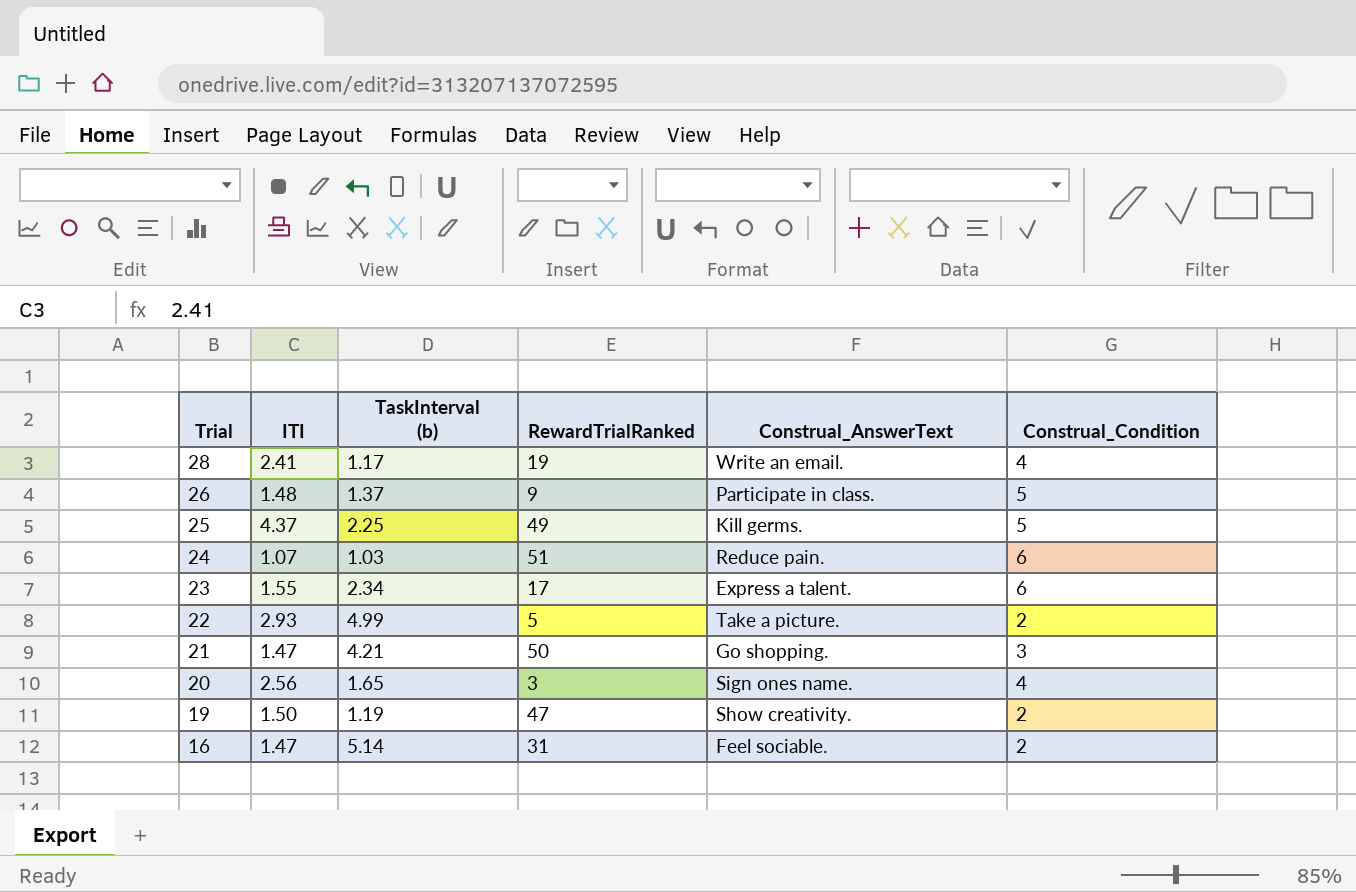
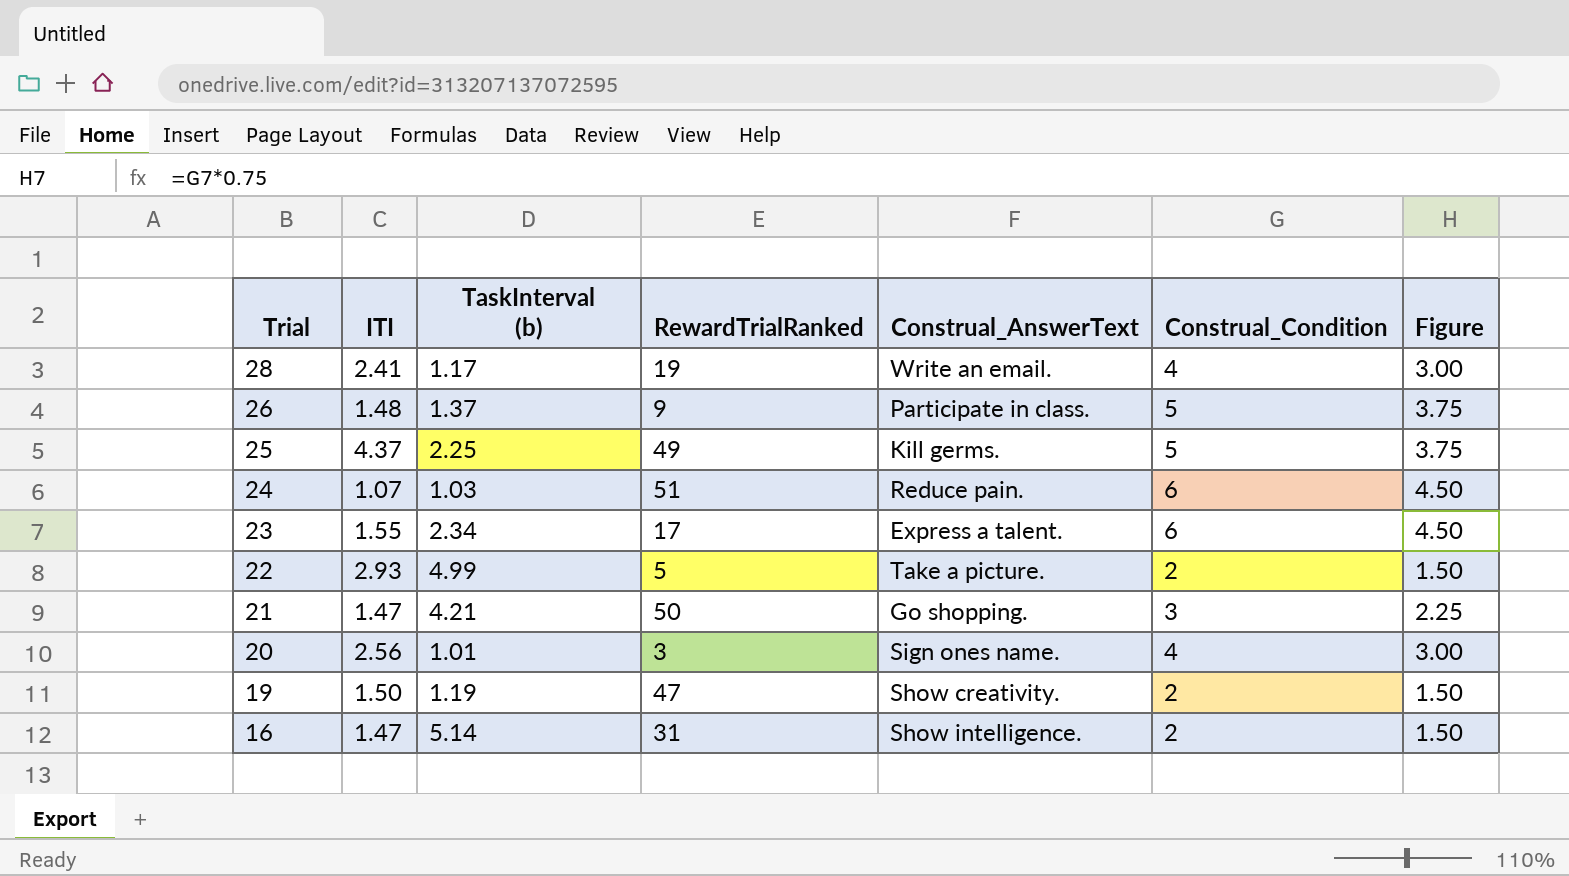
column Figure | formula: none -> [Construal_Condition] * 0.75
20 | TaskInterval (b): 1.65 -> 1.01
16 | Construal_AnswerText: Feel sociable. -> Show intelligence.

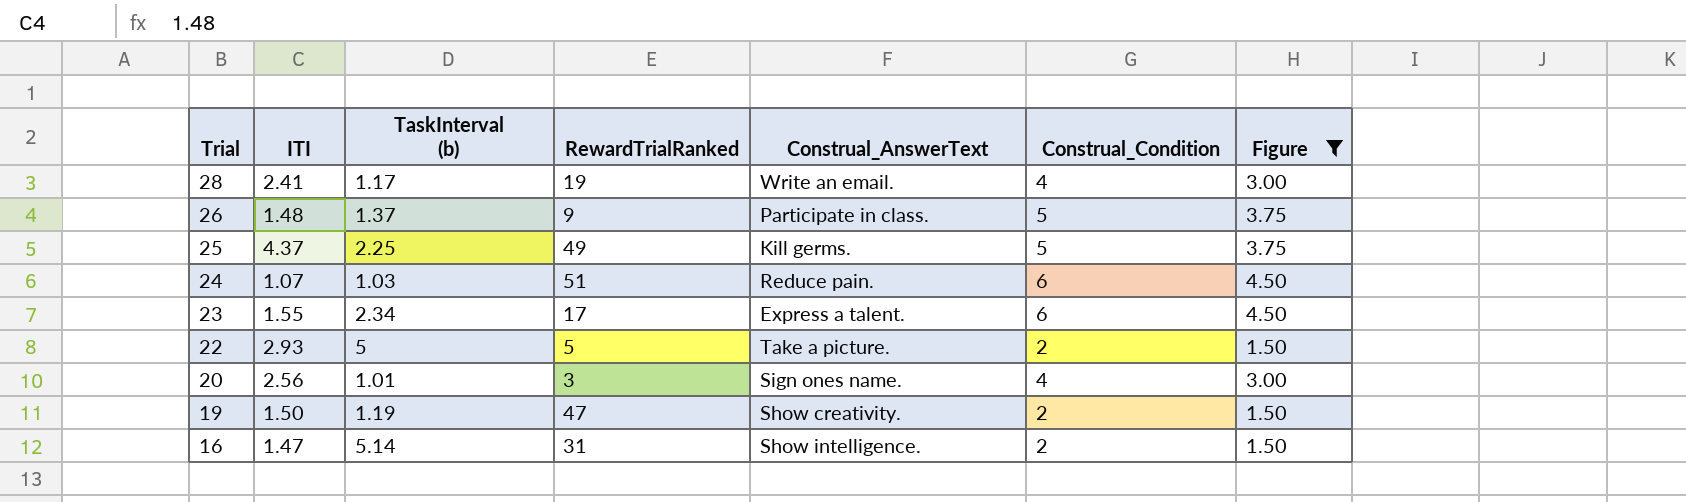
filter: none -> Figure != 2.25
22 | TaskInterval (b): 4.99 -> 5

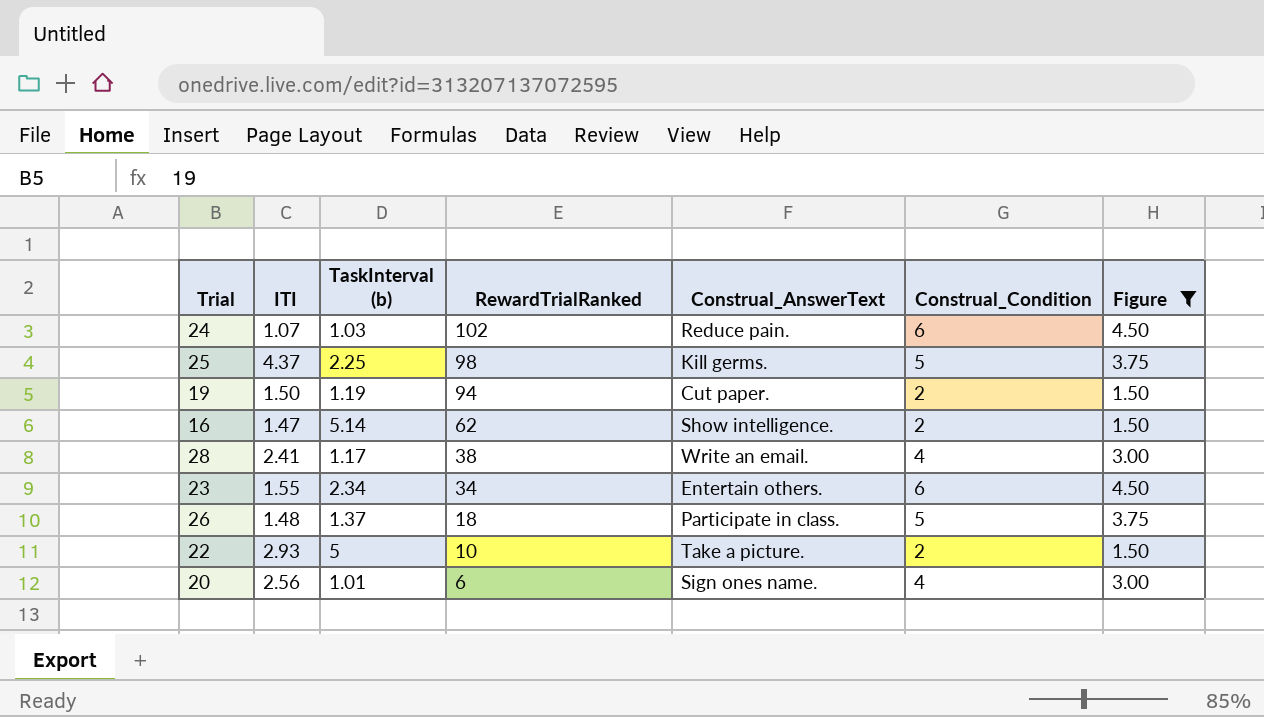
row order: Trial descending -> RewardTrialRanked descending
24 | RewardTrialRanked: 51 -> 102
25 | RewardTrialRanked: 49 -> 98
19 | RewardTrialRanked: 47 -> 94
19 | Construal_AnswerText: Show creativity. -> Cut paper.
16 | RewardTrialRanked: 31 -> 62
28 | RewardTrialRanked: 19 -> 38
23 | RewardTrialRanked: 17 -> 34
23 | Construal_AnswerText: Express a talent. -> Entertain others.
26 | RewardTrialRanked: 9 -> 18
22 | RewardTrialRanked: 5 -> 10
20 | RewardTrialRanked: 3 -> 6

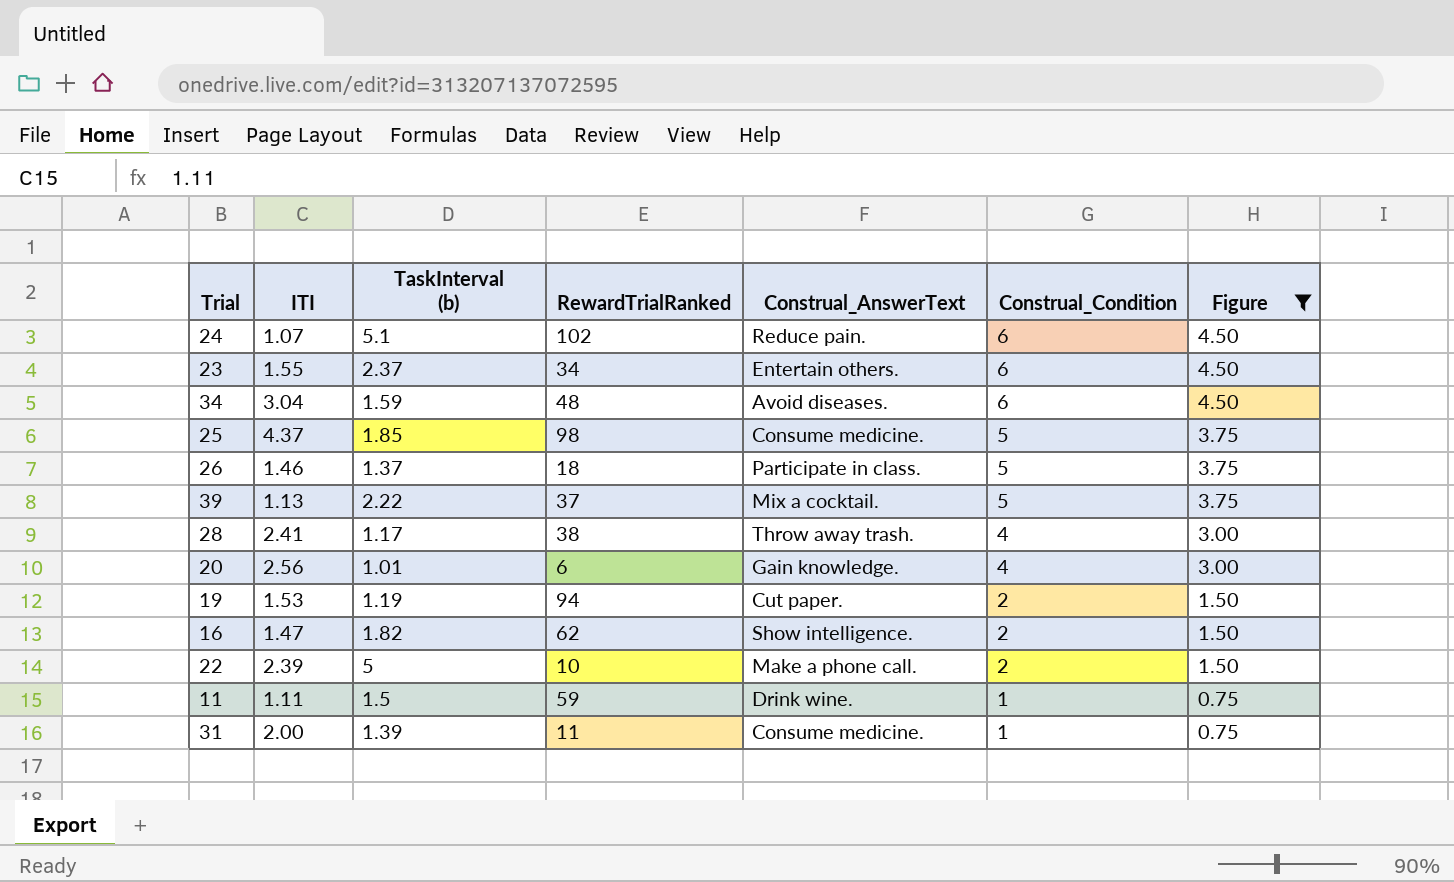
row order: RewardTrialRanked descending -> Construal_Condition descending
24 | TaskInterval (b): 1.03 -> 5.1
23 | TaskInterval (b): 2.34 -> 2.37
row 34: none -> 3.04 | 1.59 | 48 | Avoid diseases. | 6 | 4.50
25 | TaskInterval (b): 2.25 -> 1.85
25 | Construal_AnswerText: Kill germs. -> Consume medicine.
26 | ITI: 1.48 -> 1.46
row 39: none -> 1.13 | 2.22 | 37 | Mix a cocktail. | 5 | 3.75
28 | Construal_AnswerText: Write an email. -> Throw away trash.
20 | Construal_AnswerText: Sign ones name. -> Gain knowledge.
19 | ITI: 1.50 -> 1.53
16 | TaskInterval (b): 5.14 -> 1.82
22 | ITI: 2.93 -> 2.39
22 | Construal_AnswerText: Take a picture. -> Make a phone call.
row 11: none -> 1.11 | 1.5 | 59 | Drink wine. | 1 | 0.75
row 31: none -> 2.00 | 1.39 | 11 | Consume medicine. | 1 | 0.75

